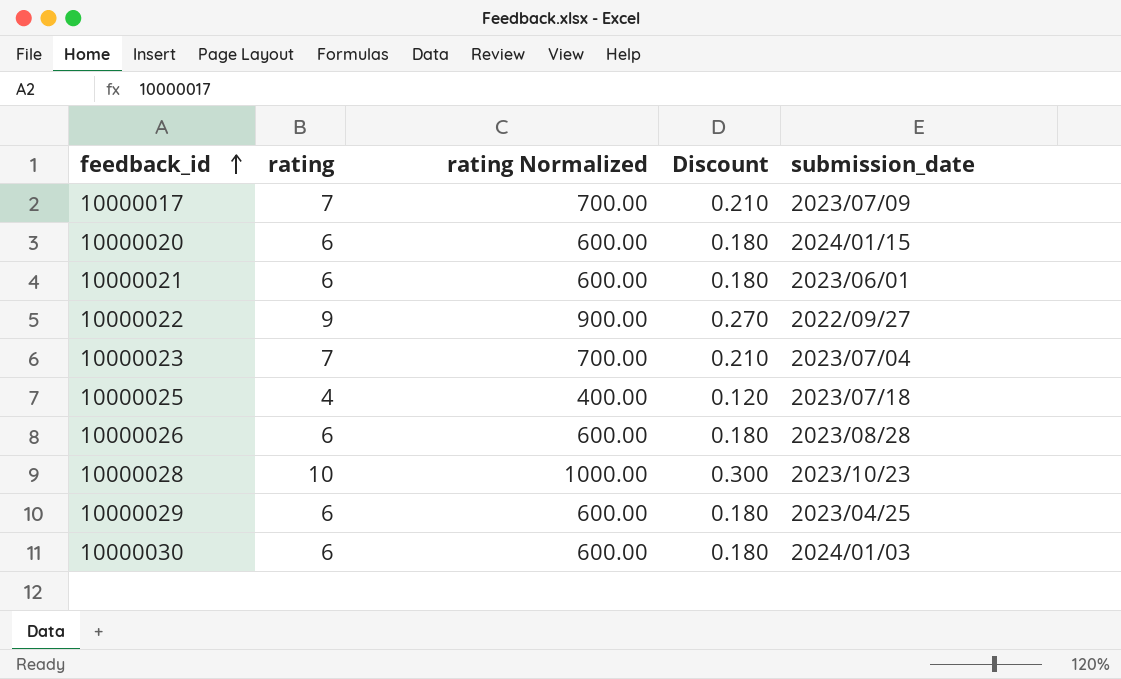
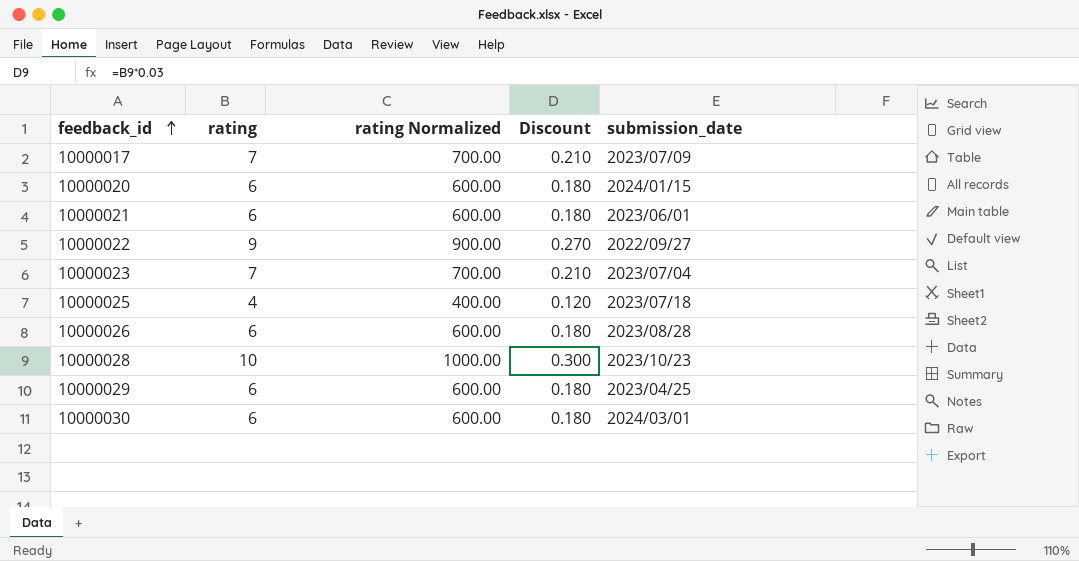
10000030 | submission_date: 2024/01/03 -> 2024/03/01

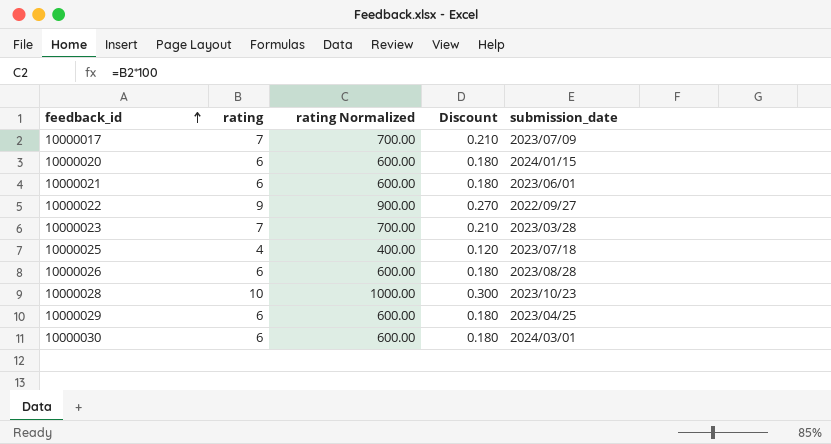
10000023 | submission_date: 2023/07/04 -> 2023/03/28

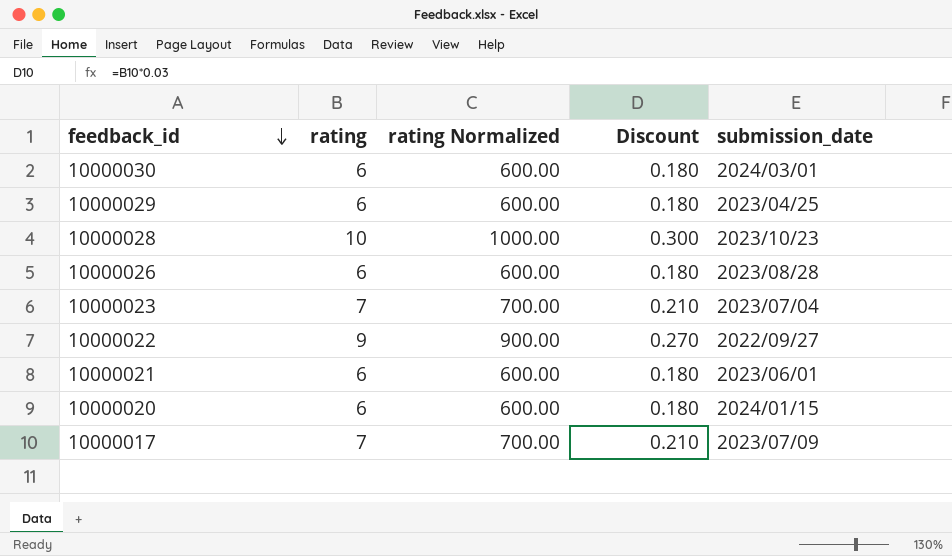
row order: feedback_id ascending -> feedback_id descending
row 10000025: 4 | 400.00 | 0.120 | 2023/07/18 -> none
10000023 | submission_date: 2023/03/28 -> 2023/07/04

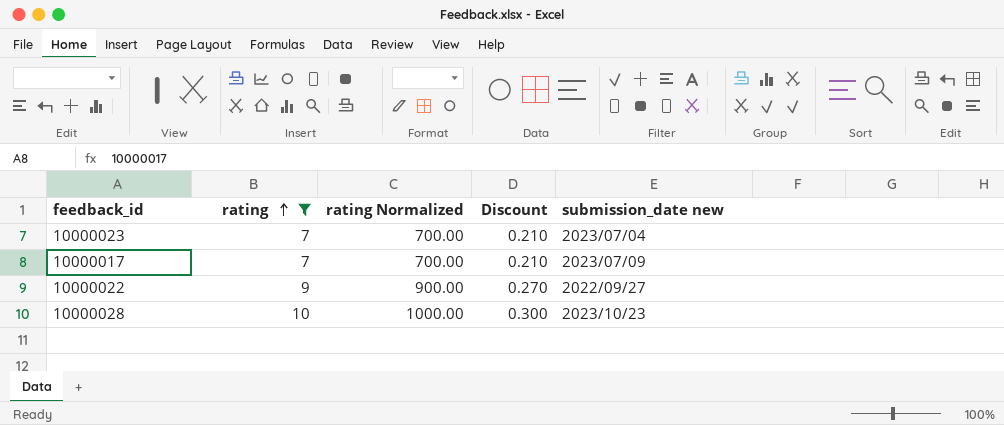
filter: none -> rating != 6
row order: feedback_id descending -> rating ascending
column name: submission_date -> submission_date new

